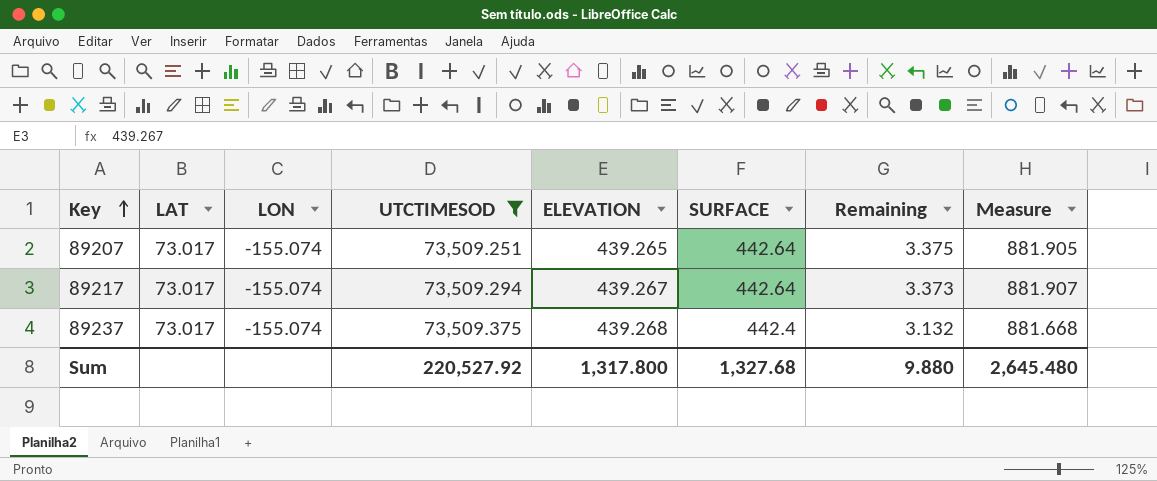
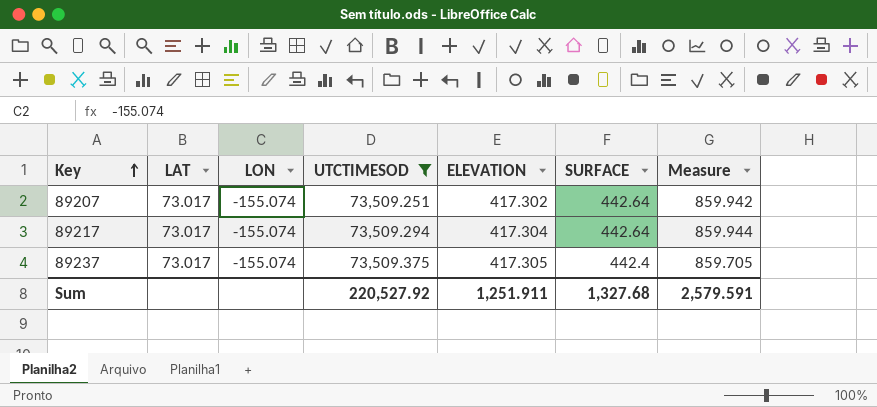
column Remaining | formula: [SURFACE] - [ELEVATION] -> none
89207 | ELEVATION: 439.265 -> 417.302
89207 | Measure: 881.905 -> 859.942
89217 | ELEVATION: 439.267 -> 417.304
89217 | Measure: 881.907 -> 859.944
89237 | ELEVATION: 439.268 -> 417.305
89237 | Measure: 881.668 -> 859.705
Sum | ELEVATION: 1,317.800 -> 1,251.911
Sum | Measure: 2,645.480 -> 2,579.591

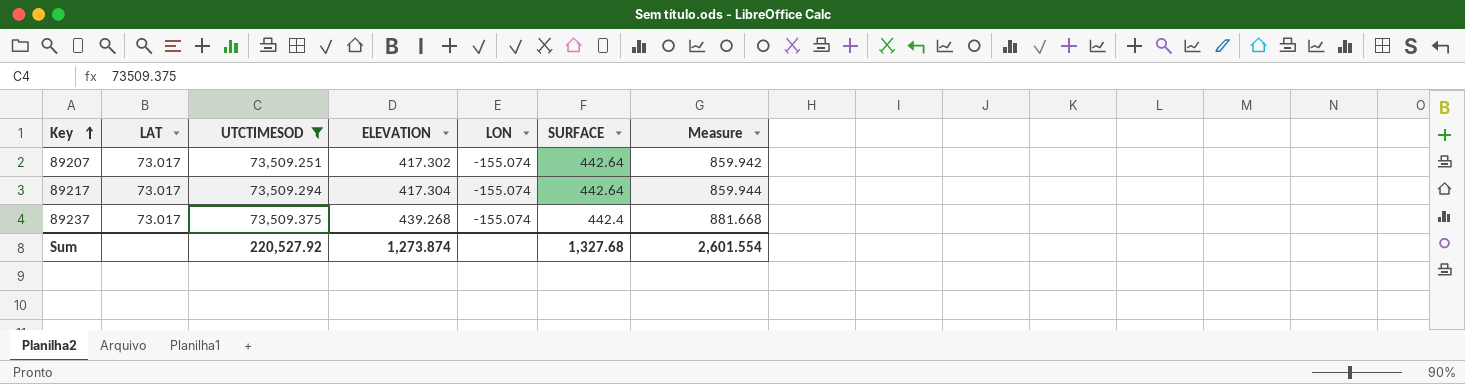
column LON | position: 3 -> 5
89237 | ELEVATION: 417.305 -> 439.268
89237 | Measure: 859.705 -> 881.668
Sum | ELEVATION: 1,251.911 -> 1,273.874
Sum | Measure: 2,579.591 -> 2,601.554

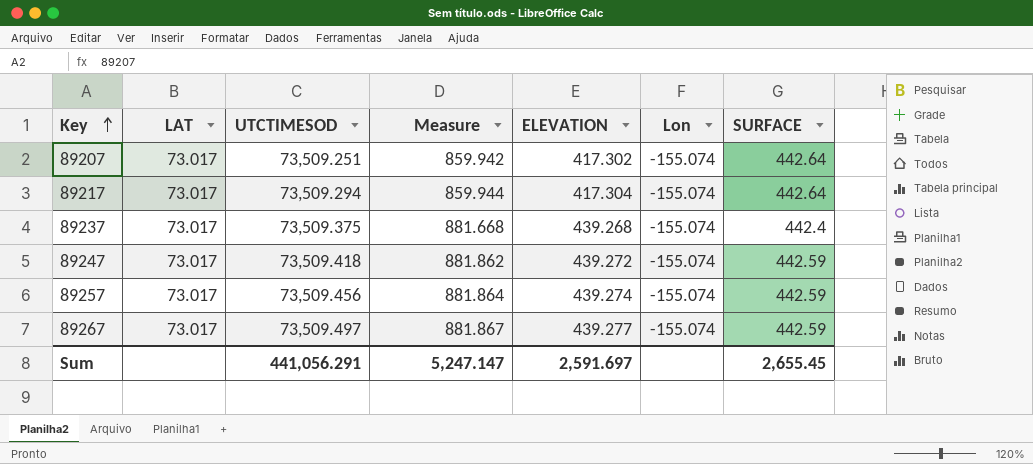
filter: UTCTIMESOD <= 73,509.375 -> none
column Measure | position: 7 -> 4
column name: LON -> Lon
Sum | UTCTIMESOD: 220,527.92 -> 441,056.291
Sum | Measure: 2,601.554 -> 5,247.147
Sum | ELEVATION: 1,273.874 -> 2,591.697
Sum | SURFACE: 1,327.68 -> 2,655.45

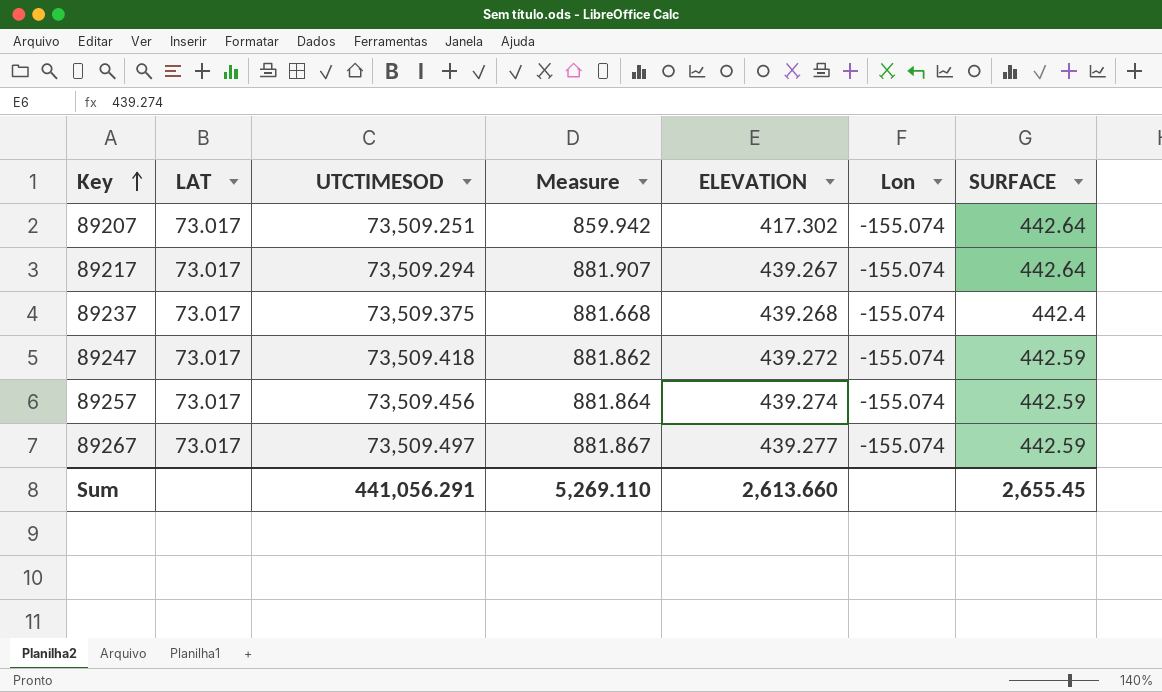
89217 | Measure: 859.944 -> 881.907
89217 | ELEVATION: 417.304 -> 439.267
Sum | Measure: 5,247.147 -> 5,269.110
Sum | ELEVATION: 2,591.697 -> 2,613.660

